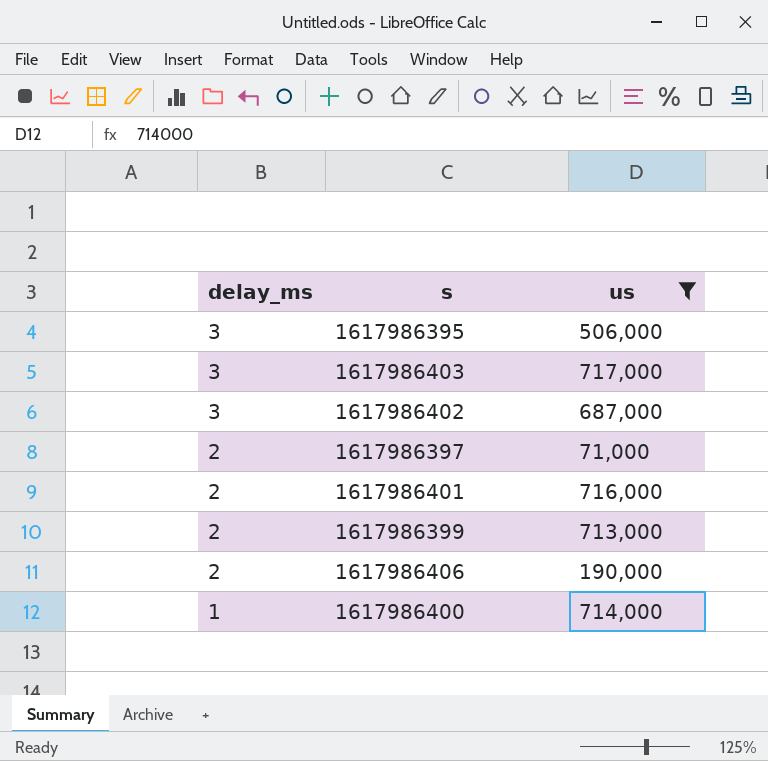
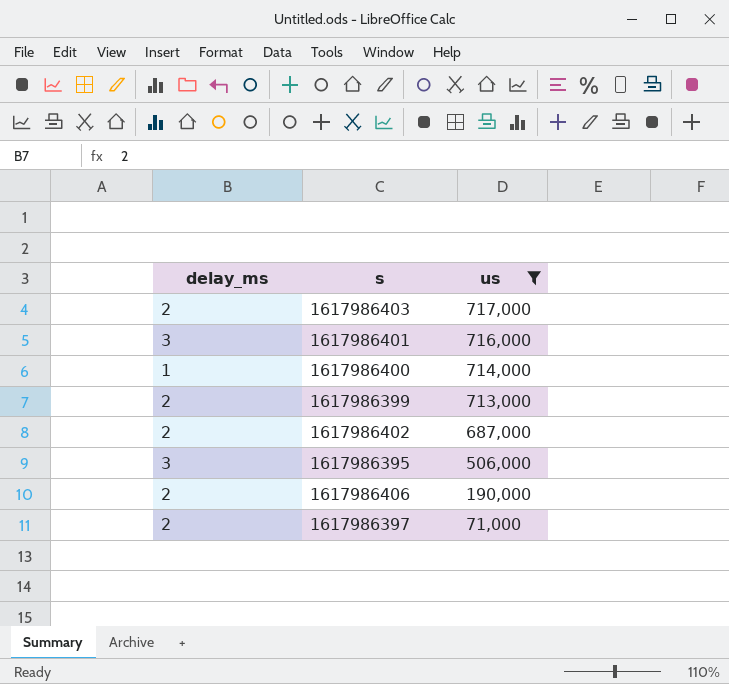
row order: delay_ms descending -> us descending
1617986403 | delay_ms: 3 -> 2
1617986401 | delay_ms: 2 -> 3
1617986402 | delay_ms: 3 -> 2

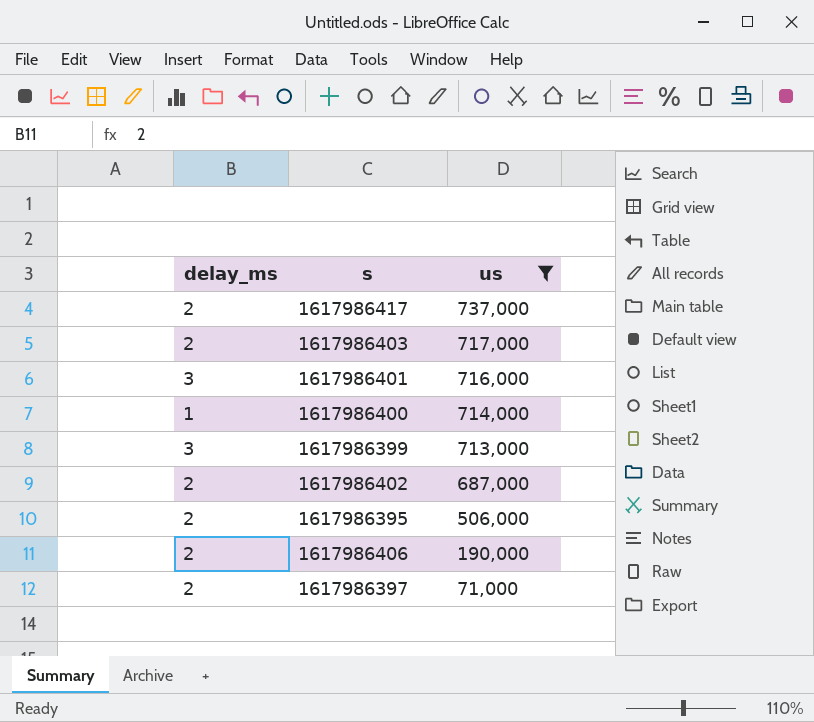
row 1617986417: none -> 2 | 737,000
1617986399 | delay_ms: 2 -> 3
1617986395 | delay_ms: 3 -> 2

